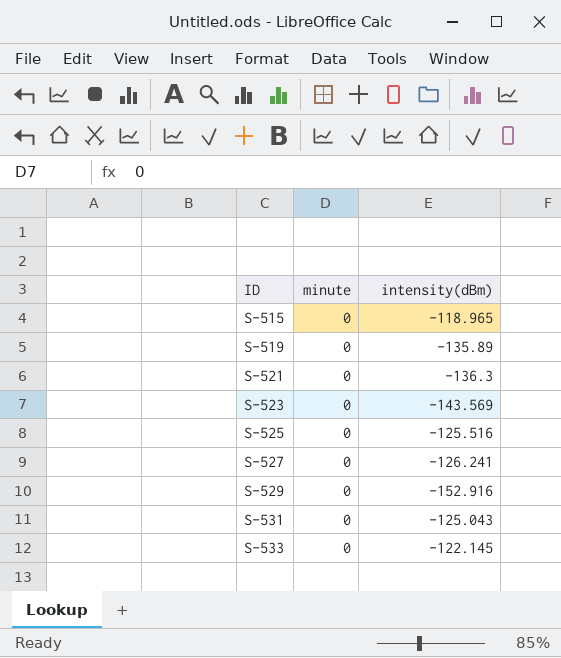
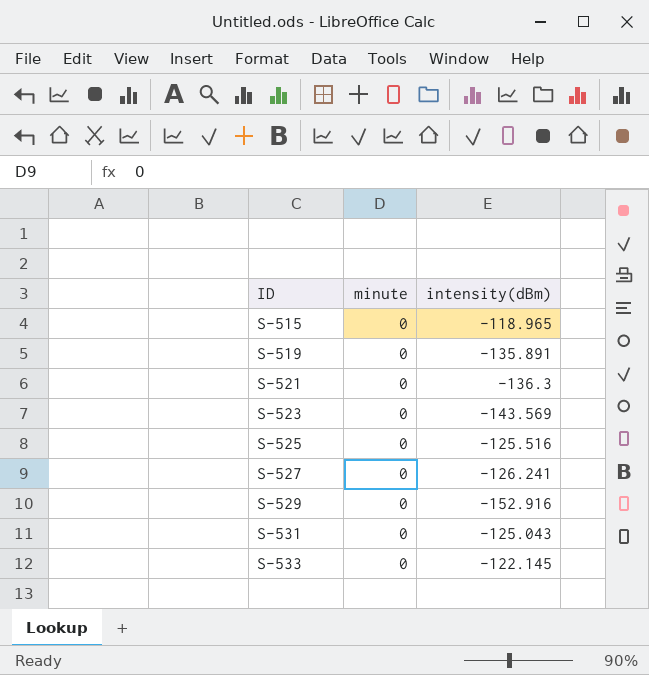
S-519 | intensity(dBm): -135.89 -> -135.891

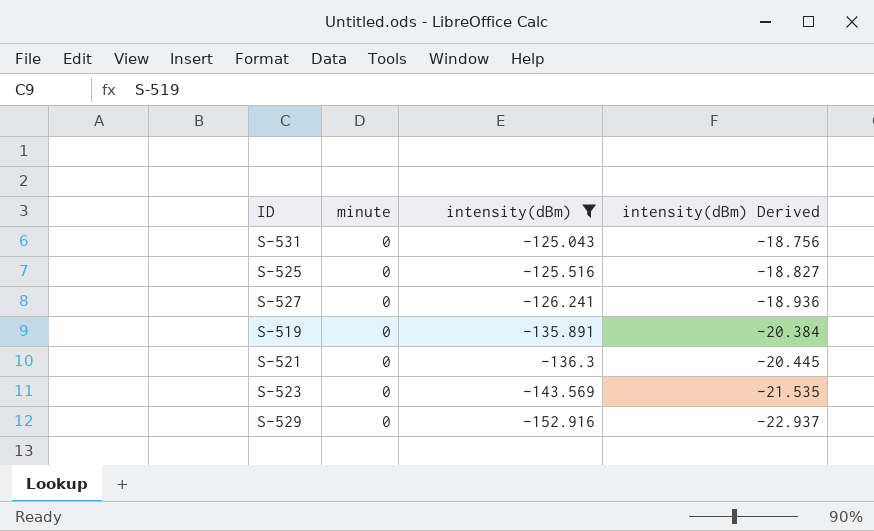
filter: none -> intensity(dBm) <= -125.043
row order: ID ascending -> intensity(dBm) descending
column intensity(dBm) Derived | formula: none -> [intensity(dBm)] * 0.15

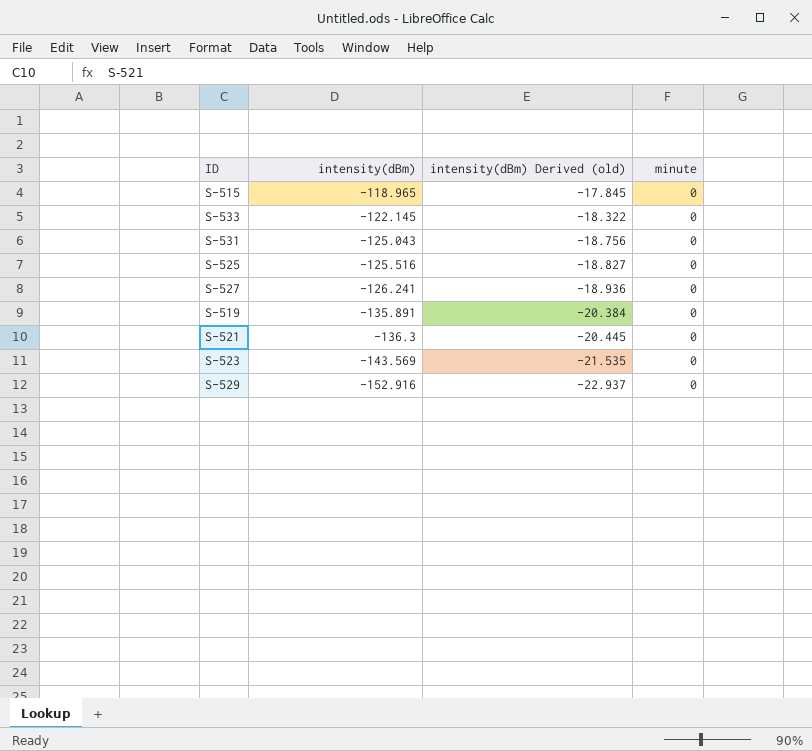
filter: intensity(dBm) <= -125.043 -> none
column name: intensity(dBm) Derived -> intensity(dBm) Derived (old)
column minute | position: 2 -> 4

